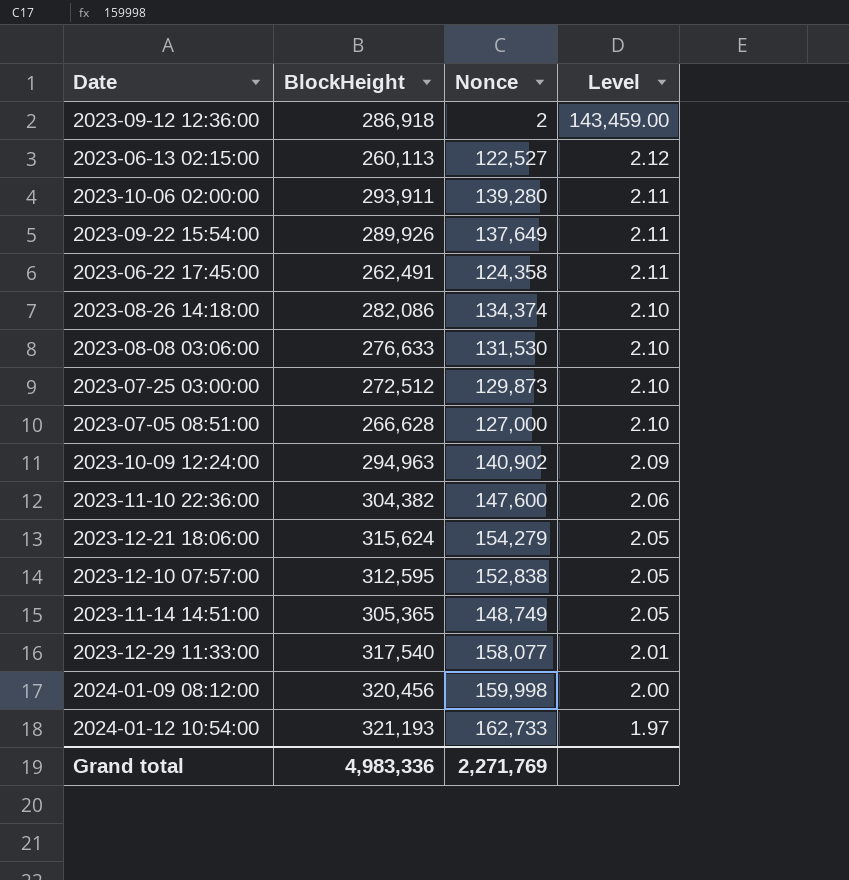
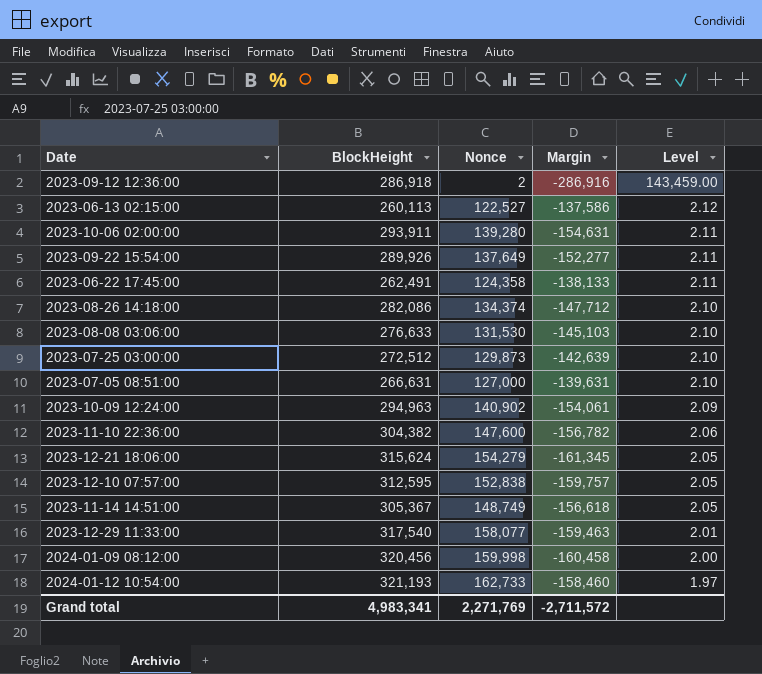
column Margin | formula: none -> [Nonce] - [BlockHeight]
2023-07-05 08:51:00 | BlockHeight: 266,628 -> 266,631
2023-11-14 14:51:00 | BlockHeight: 305,365 -> 305,367
Grand total | BlockHeight: 4,983,336 -> 4,983,341

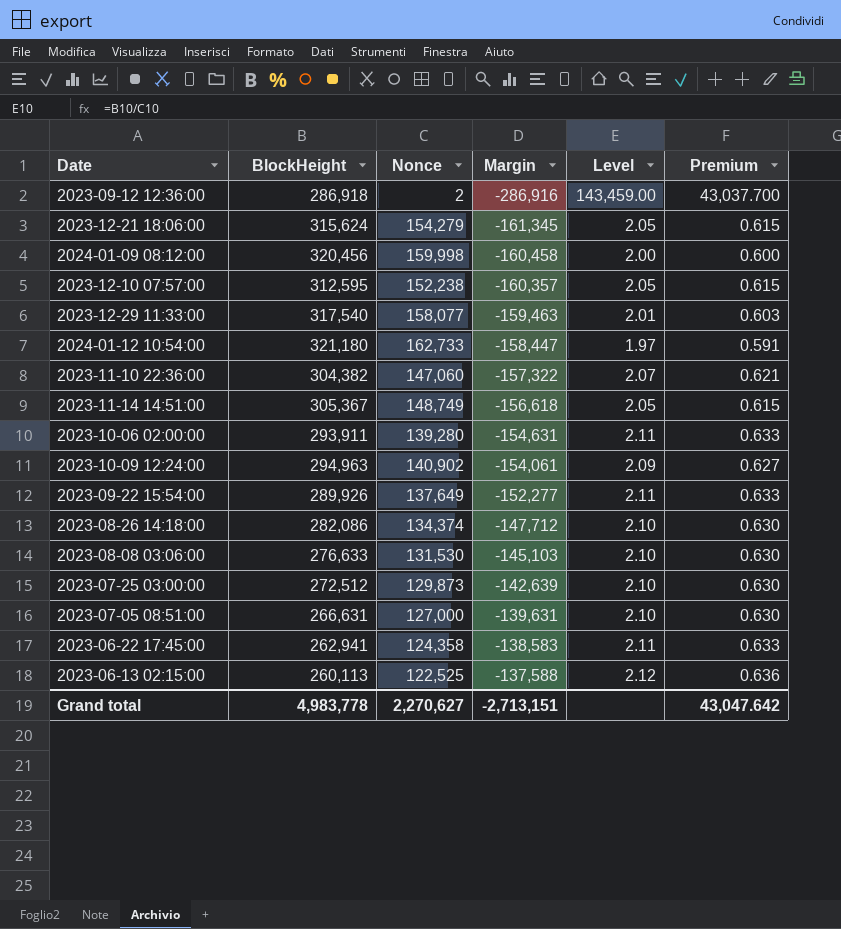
row order: Level descending -> Margin ascending
column Premium | formula: none -> [Level] * 0.3
2023-12-10 07:57:00 | Nonce: 152,838 -> 152,238
2023-12-10 07:57:00 | Margin: -159,757 -> -160,357
2024-01-12 10:54:00 | BlockHeight: 321,193 -> 321,180
2024-01-12 10:54:00 | Margin: -158,460 -> -158,447
2023-11-10 22:36:00 | Nonce: 147,600 -> 147,060
2023-11-10 22:36:00 | Margin: -156,782 -> -157,322
2023-11-10 22:36:00 | Level: 2.06 -> 2.07
2023-06-22 17:45:00 | BlockHeight: 262,491 -> 262,941
2023-06-22 17:45:00 | Margin: -138,133 -> -138,583
2023-06-13 02:15:00 | Nonce: 122,527 -> 122,525
2023-06-13 02:15:00 | Margin: -137,586 -> -137,588
Grand total | BlockHeight: 4,983,341 -> 4,983,778
Grand total | Nonce: 2,271,769 -> 2,270,627
Grand total | Margin: -2,711,572 -> -2,713,151

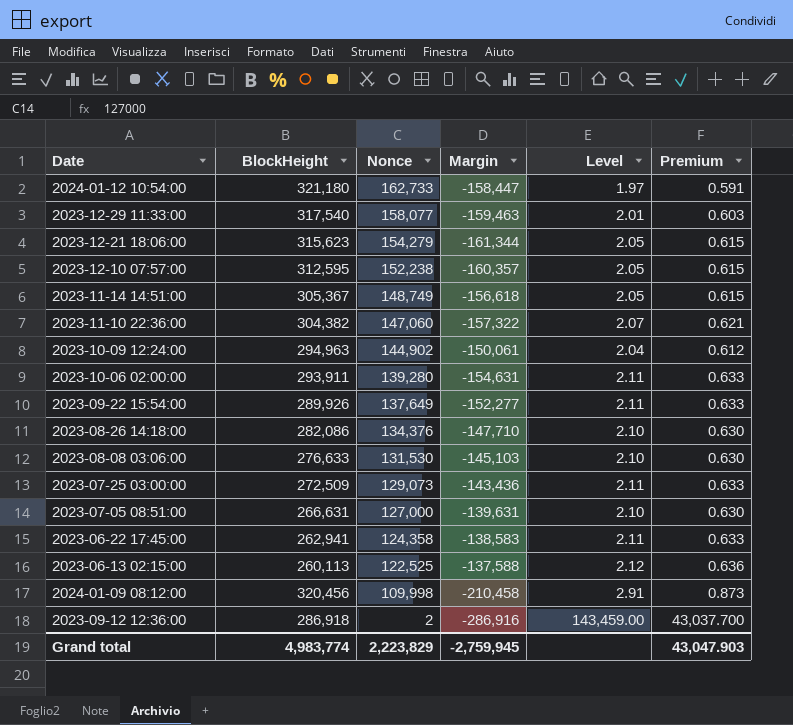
row order: Margin ascending -> Nonce descending
2023-12-21 18:06:00 | BlockHeight: 315,624 -> 315,623
2023-12-21 18:06:00 | Margin: -161,345 -> -161,344
2023-10-09 12:24:00 | Nonce: 140,902 -> 144,902
2023-10-09 12:24:00 | Margin: -154,061 -> -150,061
2023-10-09 12:24:00 | Level: 2.09 -> 2.04
2023-10-09 12:24:00 | Premium: 0.627 -> 0.612
2023-08-26 14:18:00 | Nonce: 134,374 -> 134,376
2023-08-26 14:18:00 | Margin: -147,712 -> -147,710
2023-07-25 03:00:00 | BlockHeight: 272,512 -> 272,509
2023-07-25 03:00:00 | Nonce: 129,873 -> 129,073
2023-07-25 03:00:00 | Margin: -142,639 -> -143,436
2023-07-25 03:00:00 | Level: 2.10 -> 2.11
2023-07-25 03:00:00 | Premium: 0.630 -> 0.633
2024-01-09 08:12:00 | Nonce: 159,998 -> 109,998
2024-01-09 08:12:00 | Margin: -160,458 -> -210,458
2024-01-09 08:12:00 | Level: 2.00 -> 2.91
2024-01-09 08:12:00 | Premium: 0.600 -> 0.873
Grand total | BlockHeight: 4,983,778 -> 4,983,774
Grand total | Nonce: 2,270,627 -> 2,223,829
Grand total | Margin: -2,713,151 -> -2,759,945
Grand total | Premium: 43,047.642 -> 43,047.903

